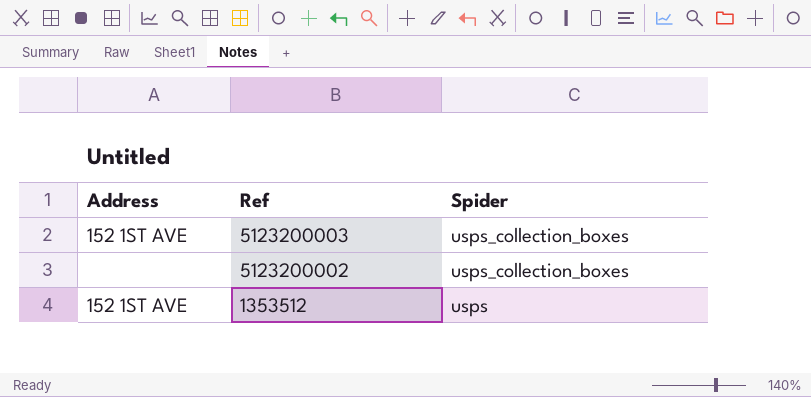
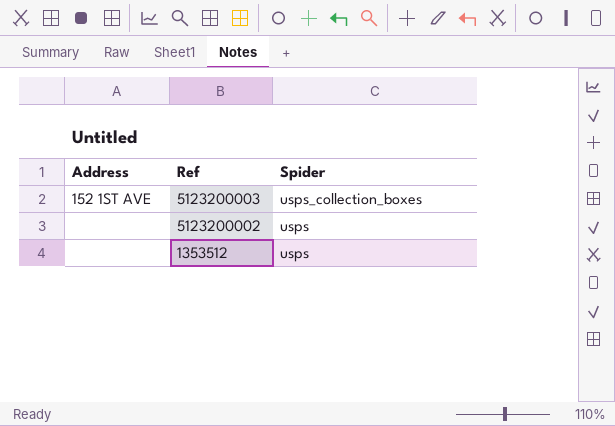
5123200002 | Spider: usps_collection_boxes -> usps
1353512 | Address: 152 1ST AVE -> none

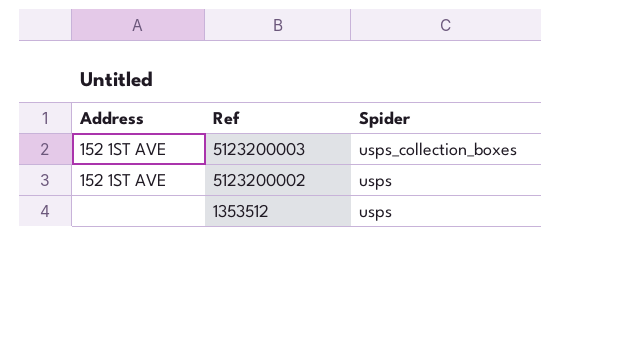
5123200002 | Address: none -> 152 1ST AVE

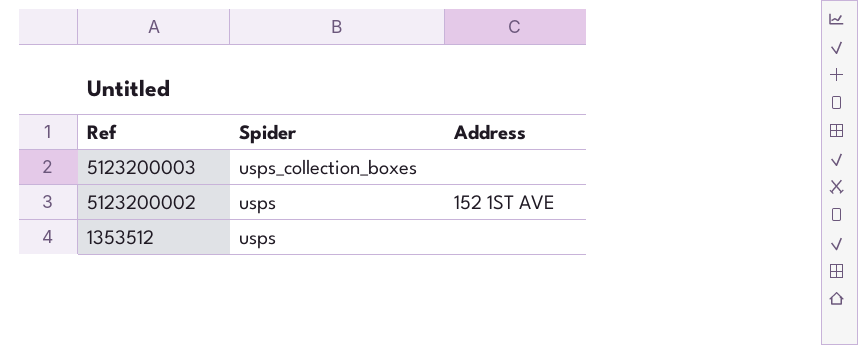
column Address | position: 1 -> 3
5123200003 | Address: 152 1ST AVE -> none

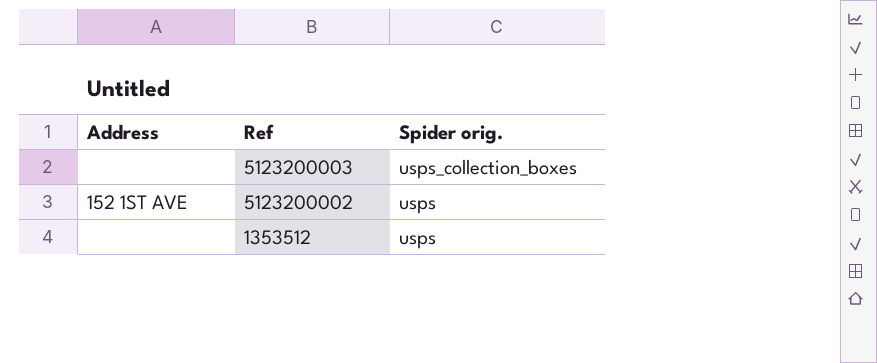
column Address | position: 3 -> 1
column name: Spider -> Spider orig.

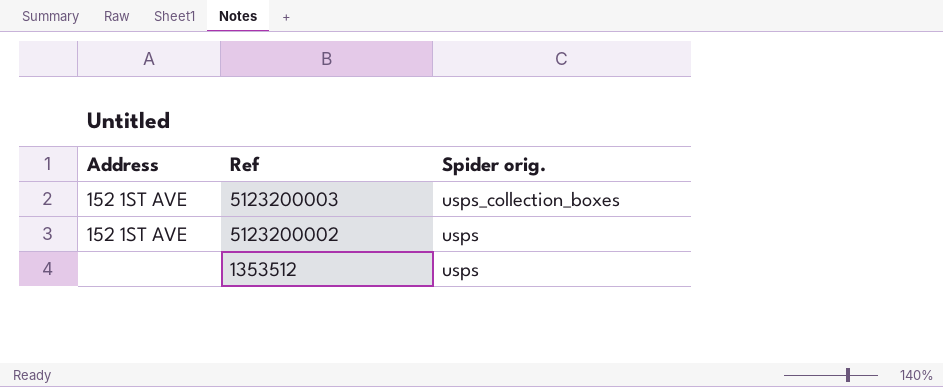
5123200003 | Address: none -> 152 1ST AVE

